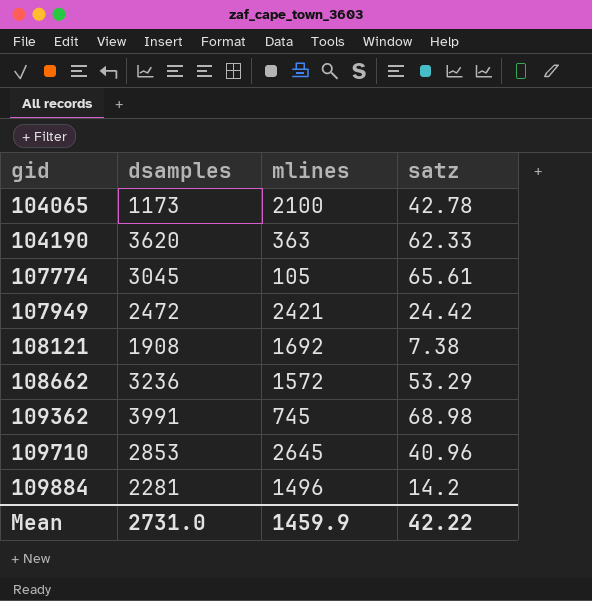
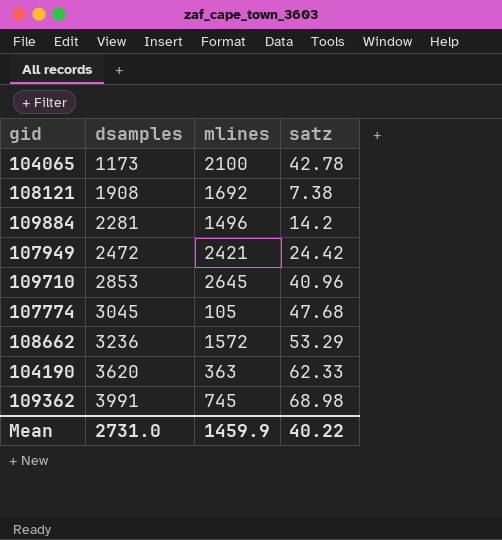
row order: gid ascending -> dsamples ascending
107774 | satz: 65.61 -> 47.68
Mean | satz: 42.22 -> 40.22

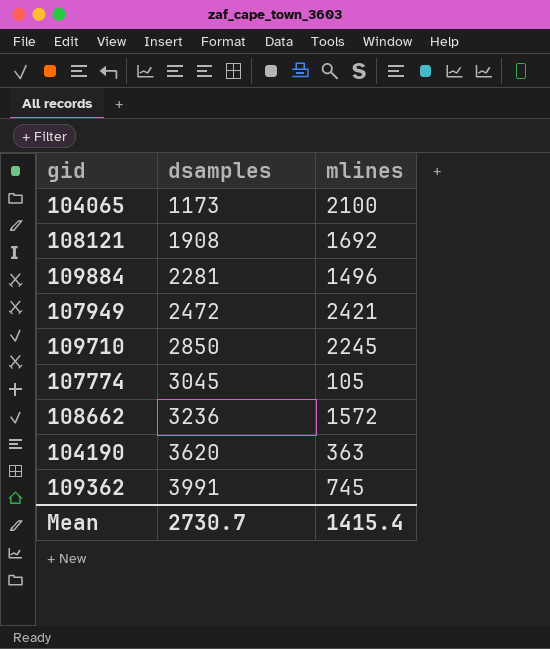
column satz | position: 4 -> none
109710 | dsamples: 2853 -> 2850
109710 | mlines: 2645 -> 2245
Mean | dsamples: 2731.0 -> 2730.7
Mean | mlines: 1459.9 -> 1415.4

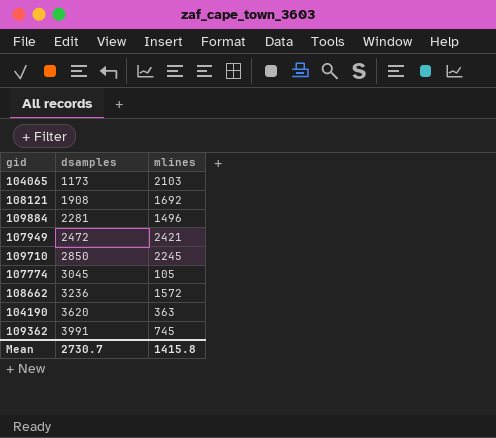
104065 | mlines: 2100 -> 2103
Mean | mlines: 1415.4 -> 1415.8

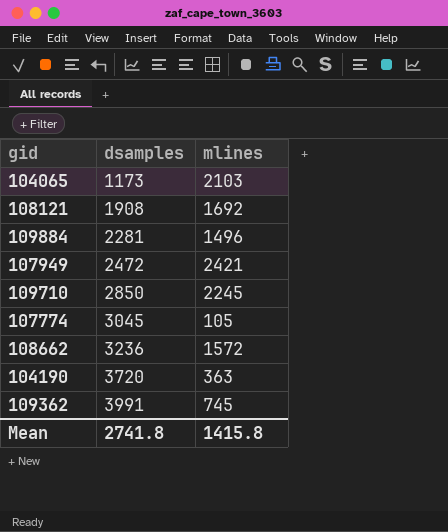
104190 | dsamples: 3620 -> 3720
Mean | dsamples: 2730.7 -> 2741.8

